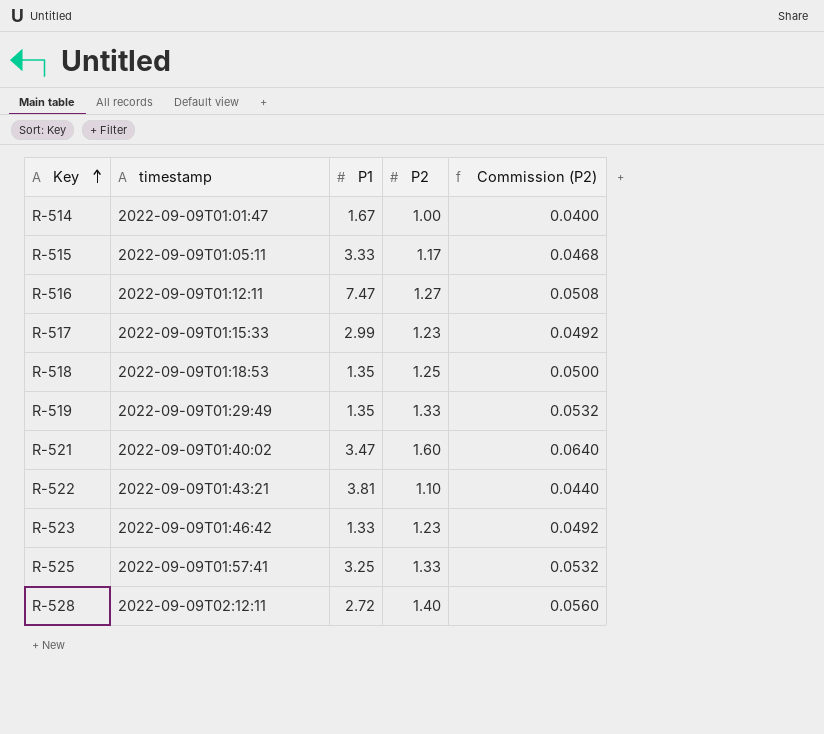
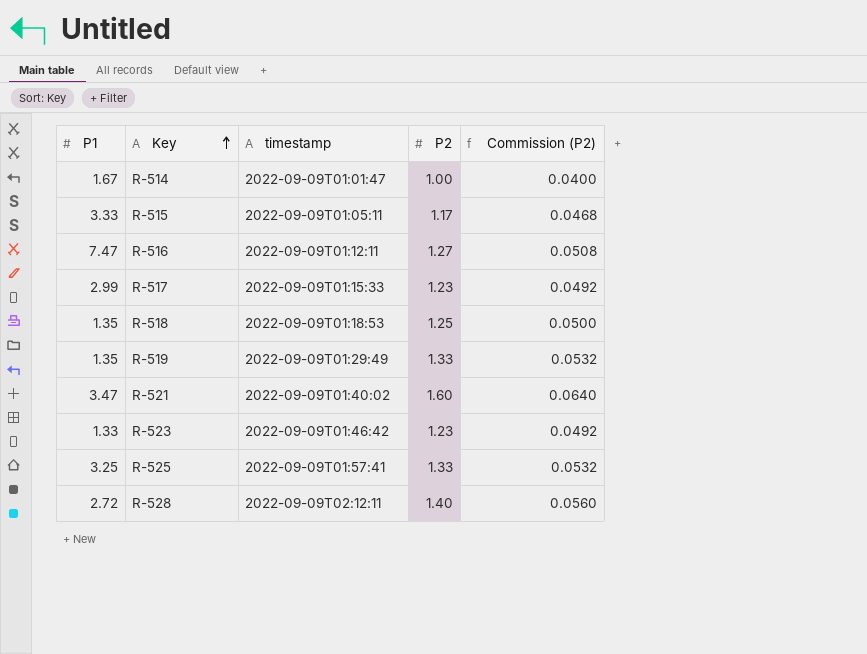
column P1 | position: 3 -> 1
row R-522: 2022-09-09T01:43:21 | 3.81 | 1.10 | 0.0440 -> none

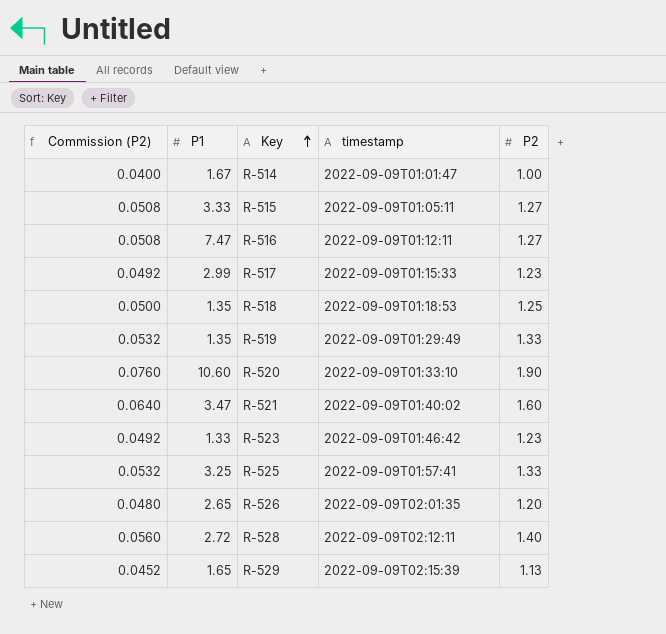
column Commission (P2) | position: 5 -> 1
R-515 | Commission (P2): 0.0468 -> 0.0508
R-515 | P2: 1.17 -> 1.27
row R-520: none -> 0.0760 | 10.60 | 2022-09-09T01:33:10 | 1.90
row R-526: none -> 0.0480 | 2.65 | 2022-09-09T02:01:35 | 1.20
row R-529: none -> 0.0452 | 1.65 | 2022-09-09T02:15:39 | 1.13

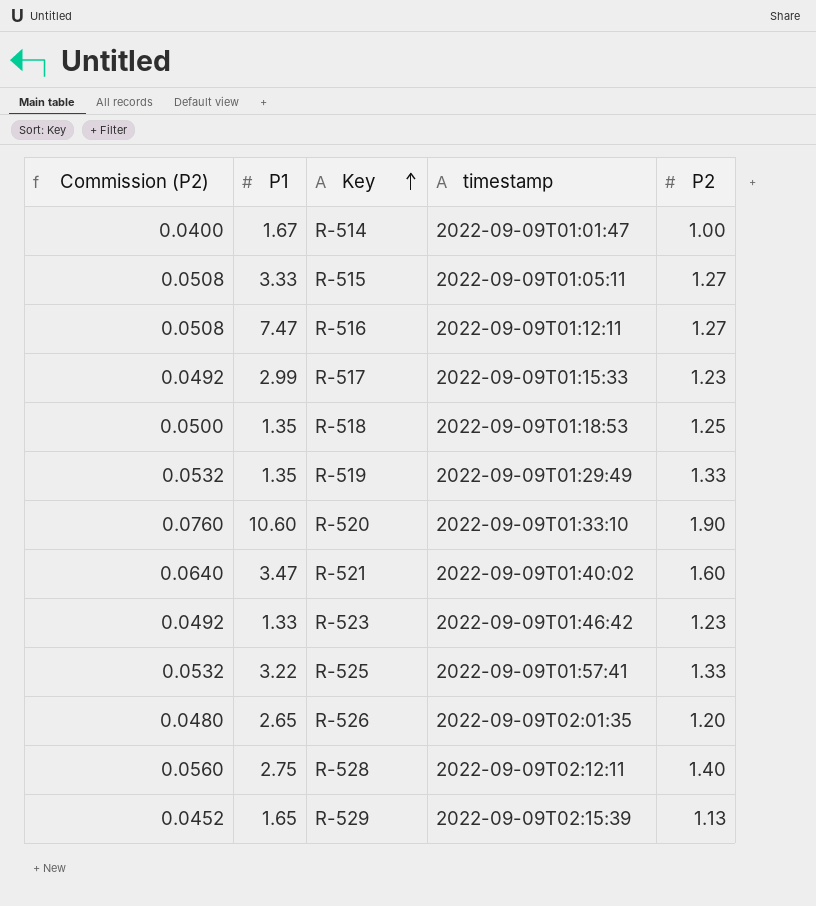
R-525 | P1: 3.25 -> 3.22
R-528 | P1: 2.72 -> 2.75

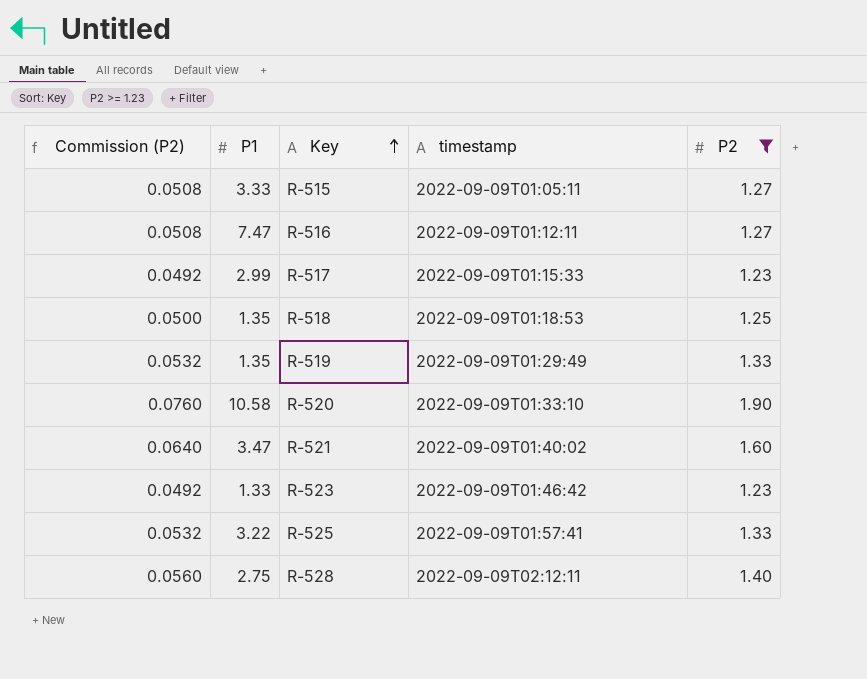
filter: none -> P2 >= 1.23
R-520 | P1: 10.60 -> 10.58

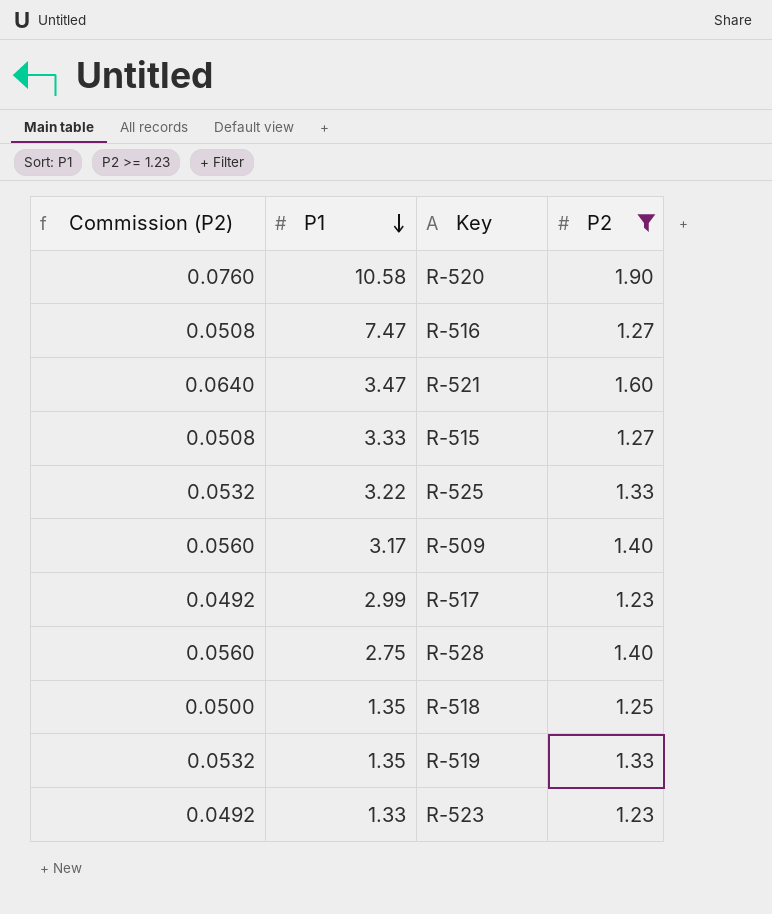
row order: Key ascending -> P1 descending
column timestamp | position: 4 -> none
row R-509: none -> 0.0560 | 3.17 | 1.40

